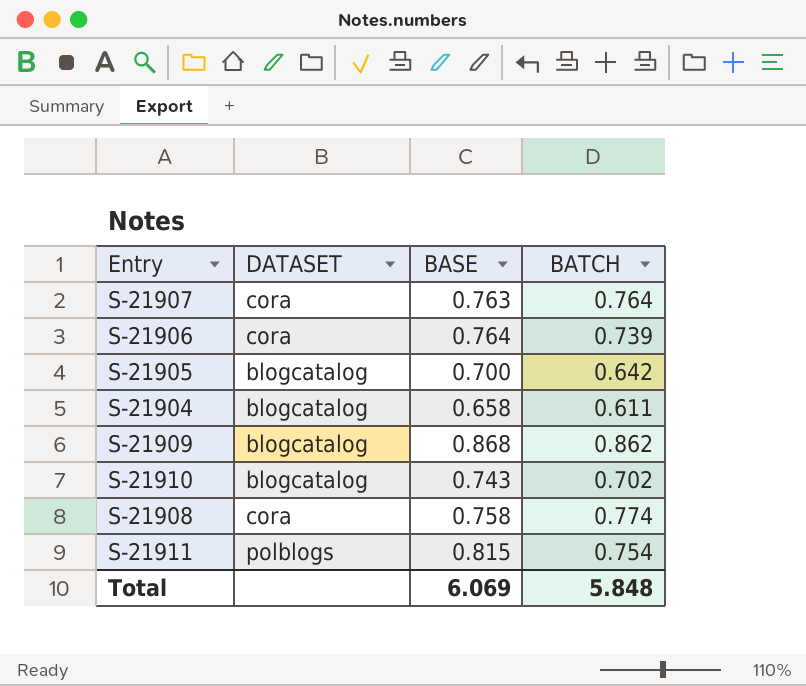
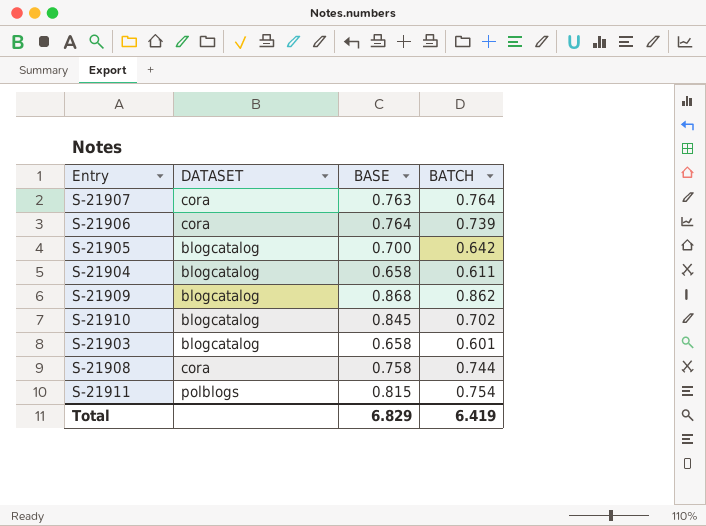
S-21910 | BASE: 0.743 -> 0.845
row S-21903: none -> blogcatalog | 0.658 | 0.601
S-21908 | BATCH: 0.774 -> 0.744
Total | BASE: 6.069 -> 6.829
Total | BATCH: 5.848 -> 6.419

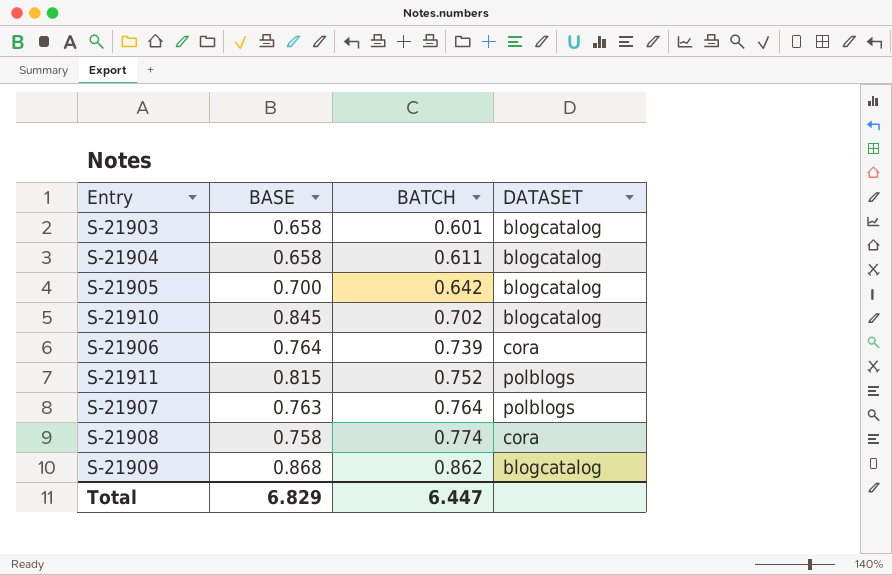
row order: none -> BATCH ascending
column DATASET | position: 2 -> 4
S-21911 | BATCH: 0.754 -> 0.752
S-21907 | DATASET: cora -> polblogs
S-21908 | BATCH: 0.744 -> 0.774
Total | BATCH: 6.419 -> 6.447

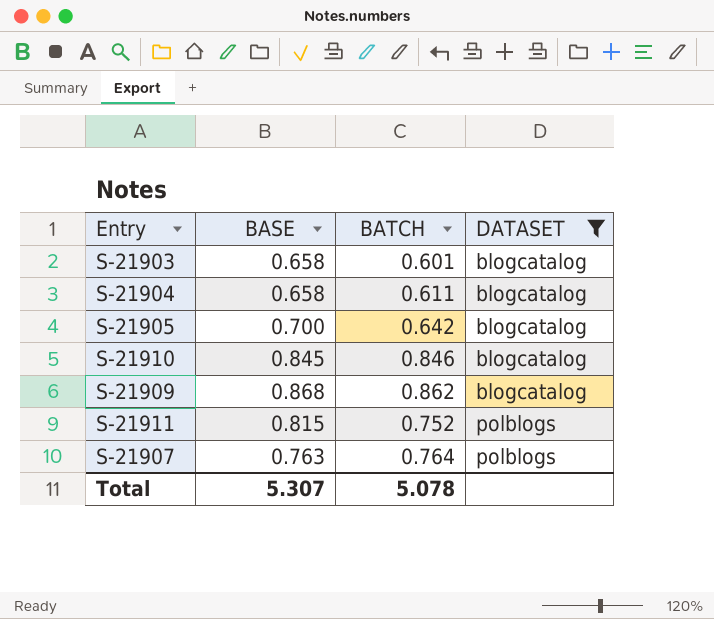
filter: none -> DATASET != cora
row order: BATCH ascending -> DATASET ascending
S-21910 | BATCH: 0.702 -> 0.846
Total | BASE: 6.829 -> 5.307
Total | BATCH: 6.447 -> 5.078

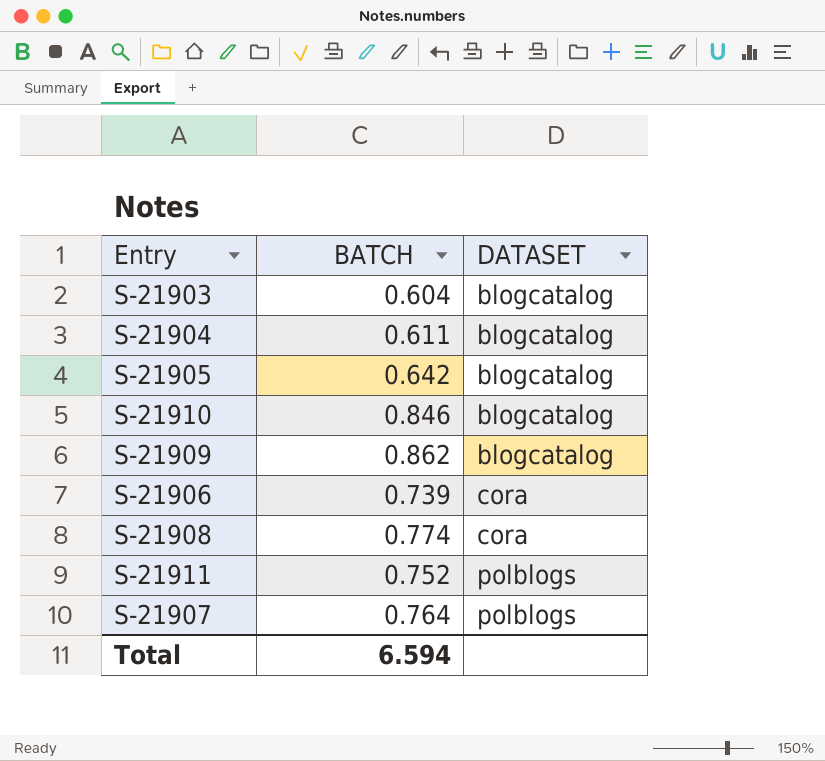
filter: DATASET != cora -> none
column BASE | position: 2 -> none
S-21903 | BATCH: 0.601 -> 0.604
Total | BATCH: 5.078 -> 6.594

